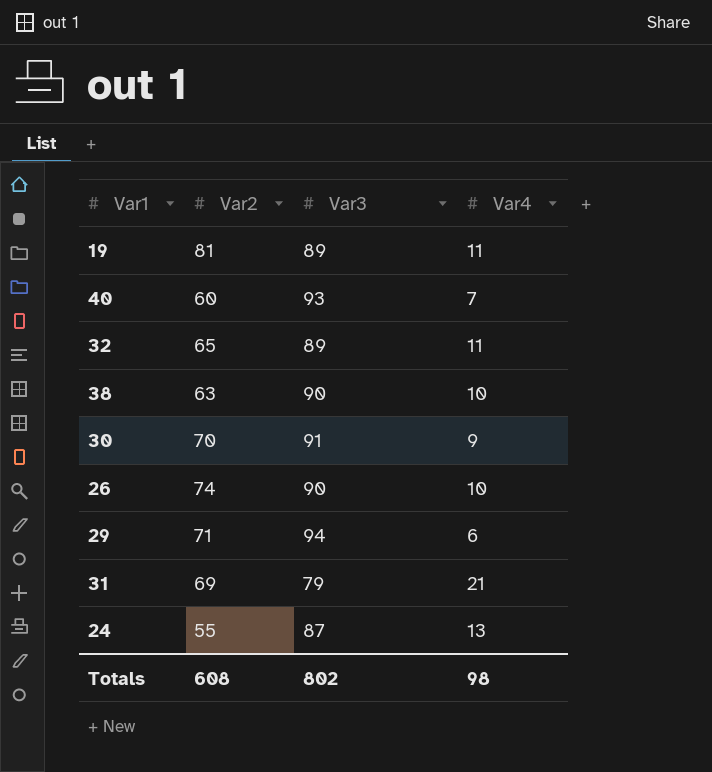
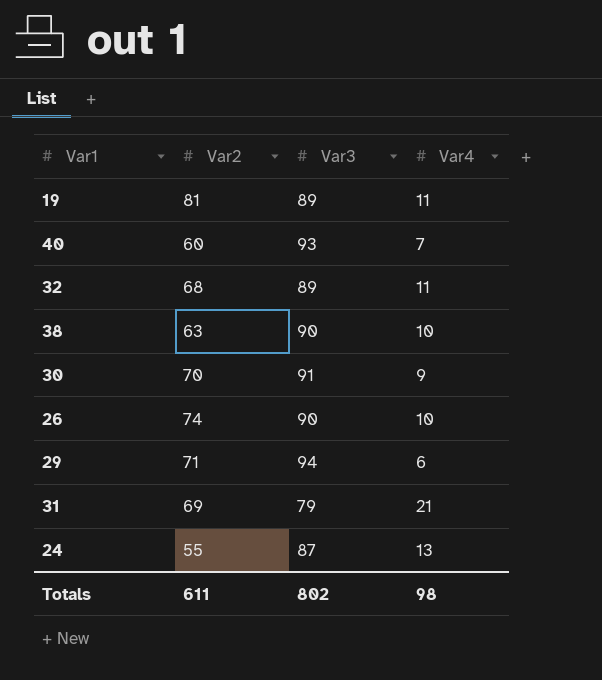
32 | Var2: 65 -> 68
Totals | Var2: 608 -> 611

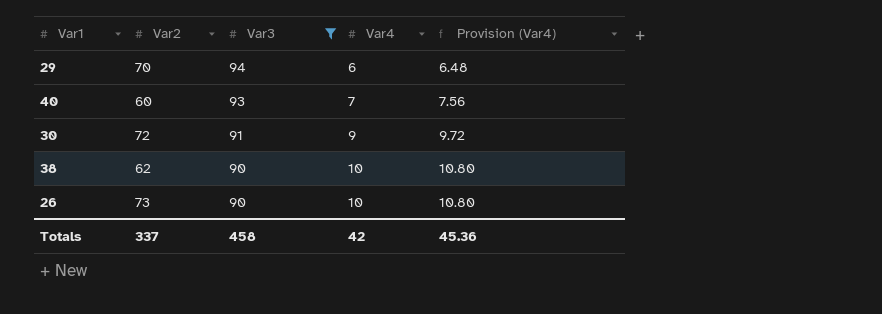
filter: none -> Var3 >= 90
row order: none -> Var3 descending
column Provision (Var4) | formula: none -> [Var4] * 1.08
29 | Var2: 71 -> 70
30 | Var2: 70 -> 72
38 | Var2: 63 -> 62
26 | Var2: 74 -> 73
Totals | Var2: 611 -> 337
Totals | Var3: 802 -> 458
Totals | Var4: 98 -> 42

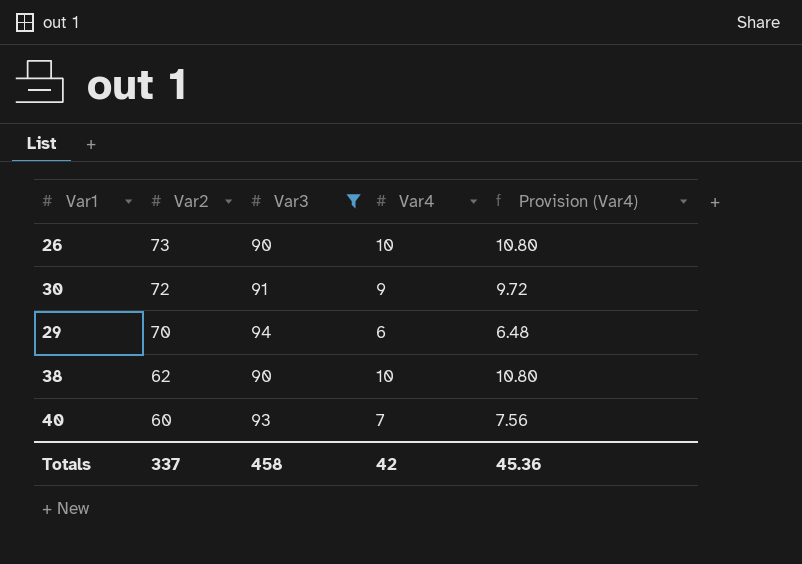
row order: Var3 descending -> Var2 descending

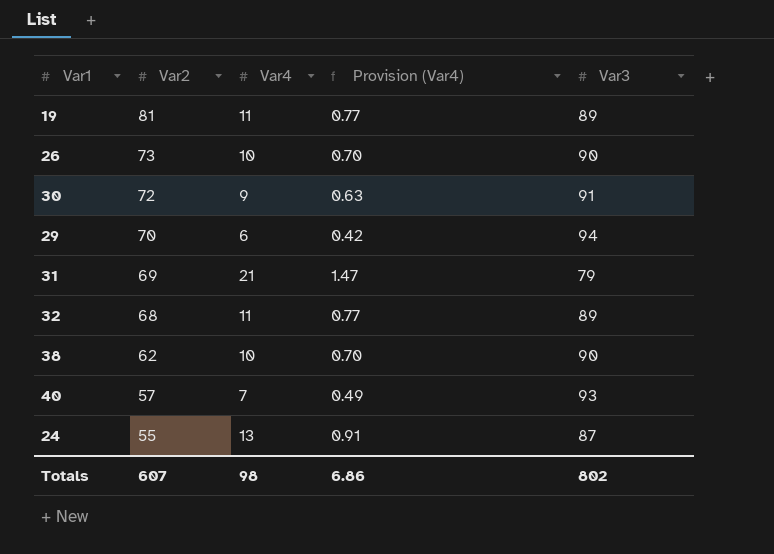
filter: Var3 >= 90 -> none
column Provision (Var4) | formula: [Var4] * 1.08 -> [Var4] * 0.07
column Var3 | position: 3 -> 5
40 | Var2: 60 -> 57
Totals | Var2: 337 -> 607
Totals | Var4: 42 -> 98
Totals | Provision (Var4): 45.36 -> 6.86
Totals | Var3: 458 -> 802

